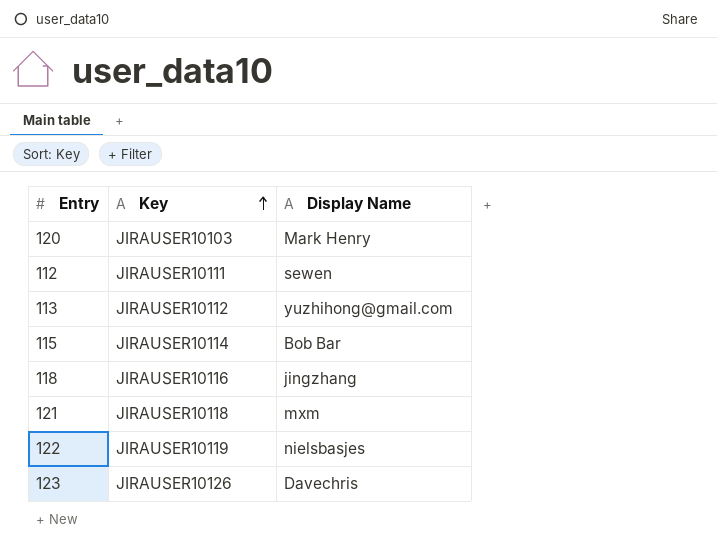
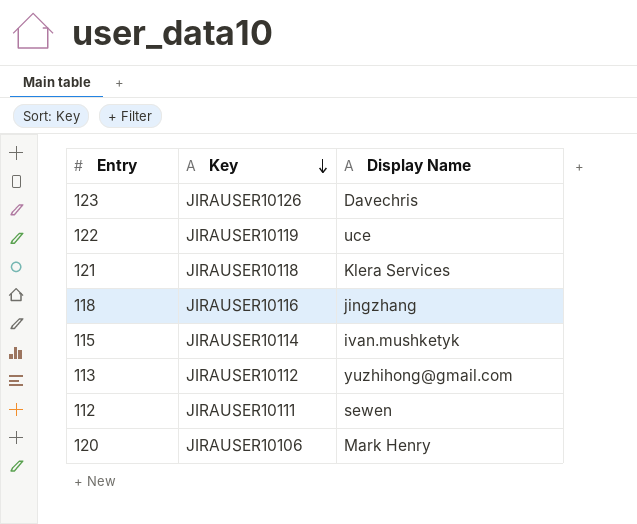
row order: Key ascending -> Key descending
122 | Display Name: nielsbasjes -> uce
121 | Display Name: mxm -> Klera Services
115 | Display Name: Bob Bar -> ivan.mushketyk
120 | Key: JIRAUSER10103 -> JIRAUSER10106

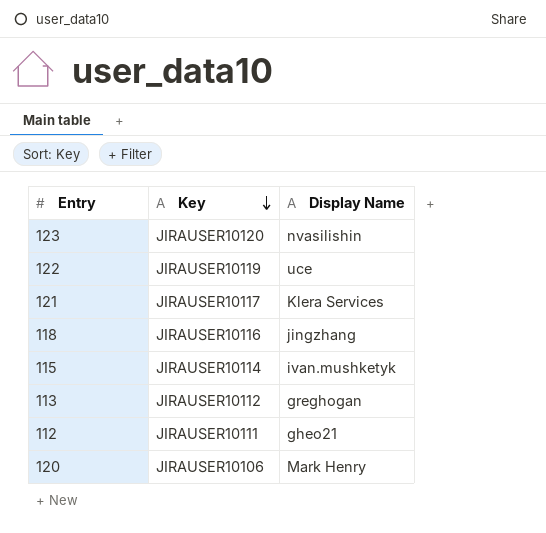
123 | Key: JIRAUSER10126 -> JIRAUSER10120
123 | Display Name: Davechris -> nvasilishin
121 | Key: JIRAUSER10118 -> JIRAUSER10117
113 | Display Name: yuzhihong@gmail.com -> greghogan
112 | Display Name: sewen -> gheo21

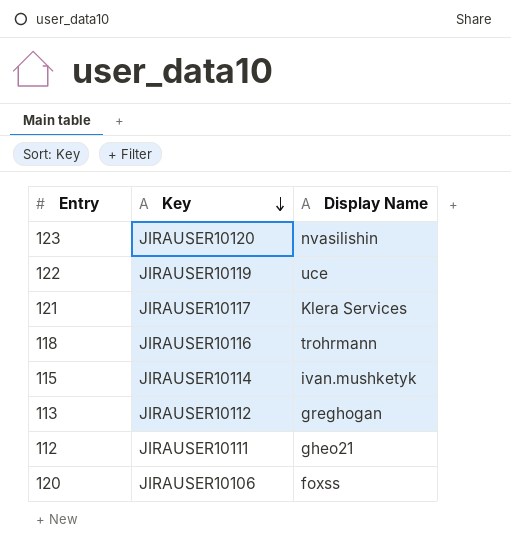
118 | Display Name: jingzhang -> trohrmann
120 | Display Name: Mark Henry -> foxss

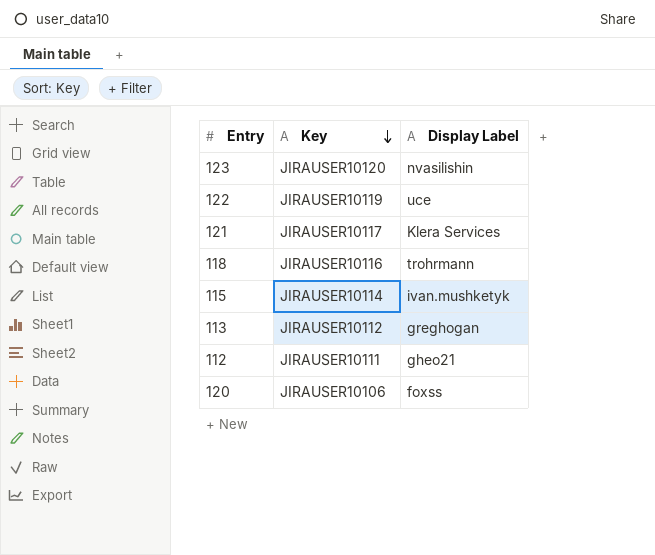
column name: Display Name -> Display Label

